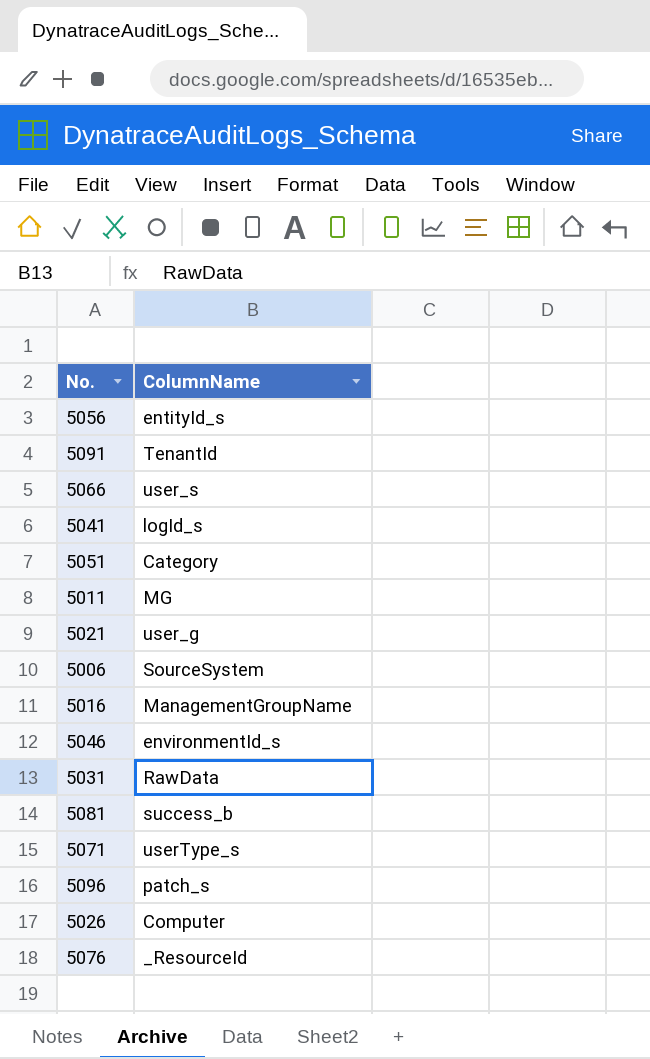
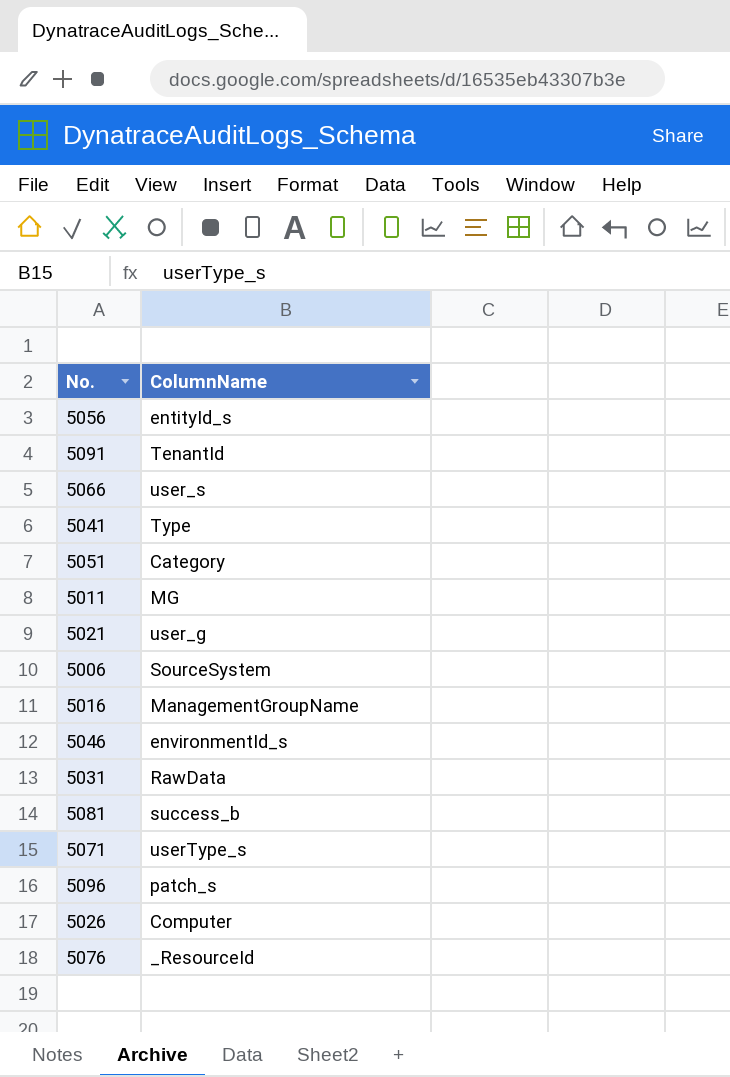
5041 | ColumnName: logId_s -> Type

